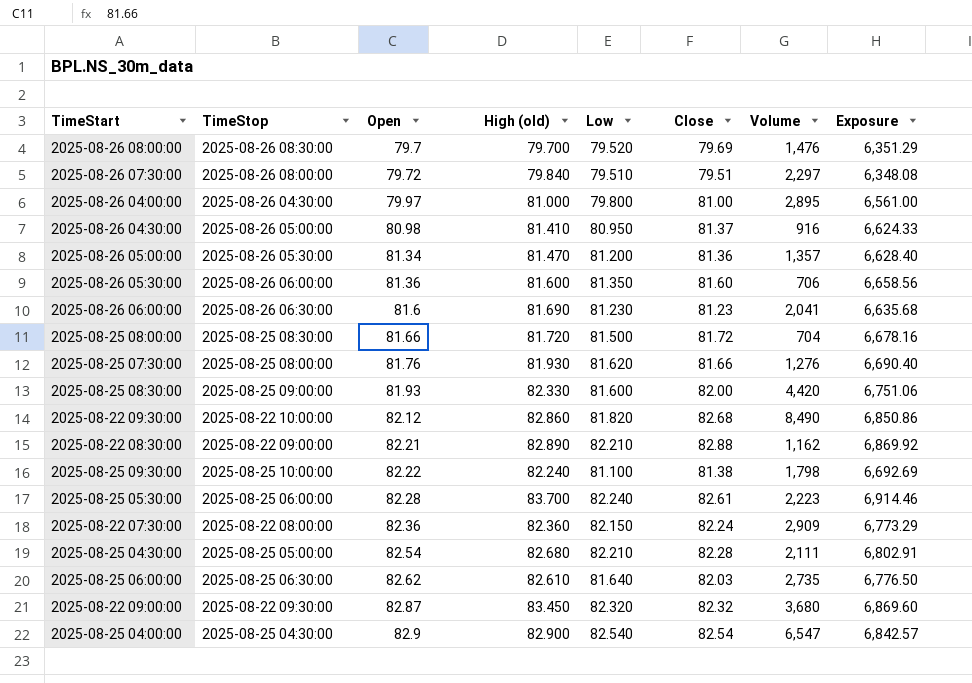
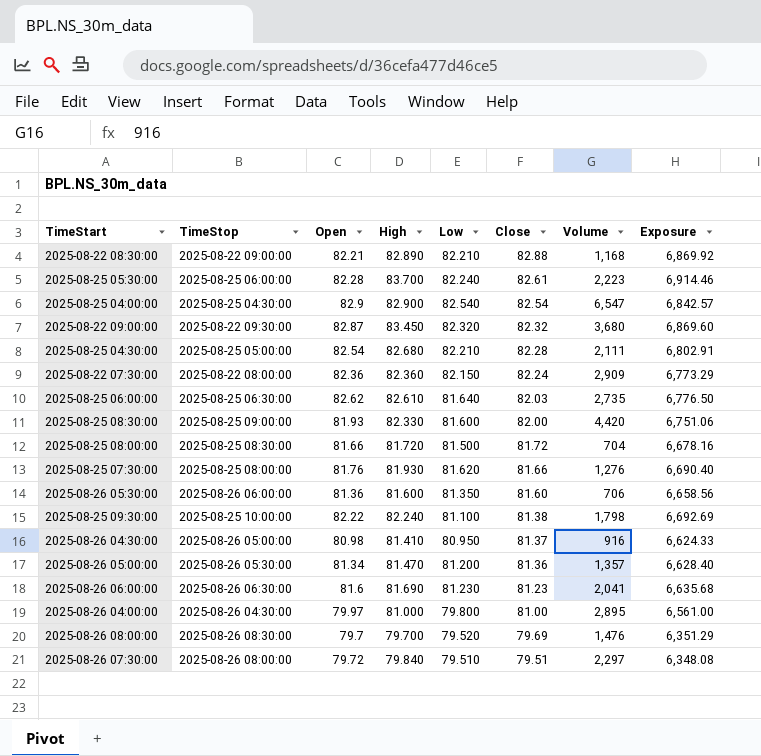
row order: Open ascending -> Close descending
column name: High (old) -> High
row 2025-08-22 09:30:00: 2025-08-22 10:00:00 | 82.12 | 82.860 | 81.820 | 82.68 | 8,490 | 6,850.86 -> none
2025-08-22 08:30:00 | Volume: 1,162 -> 1,168

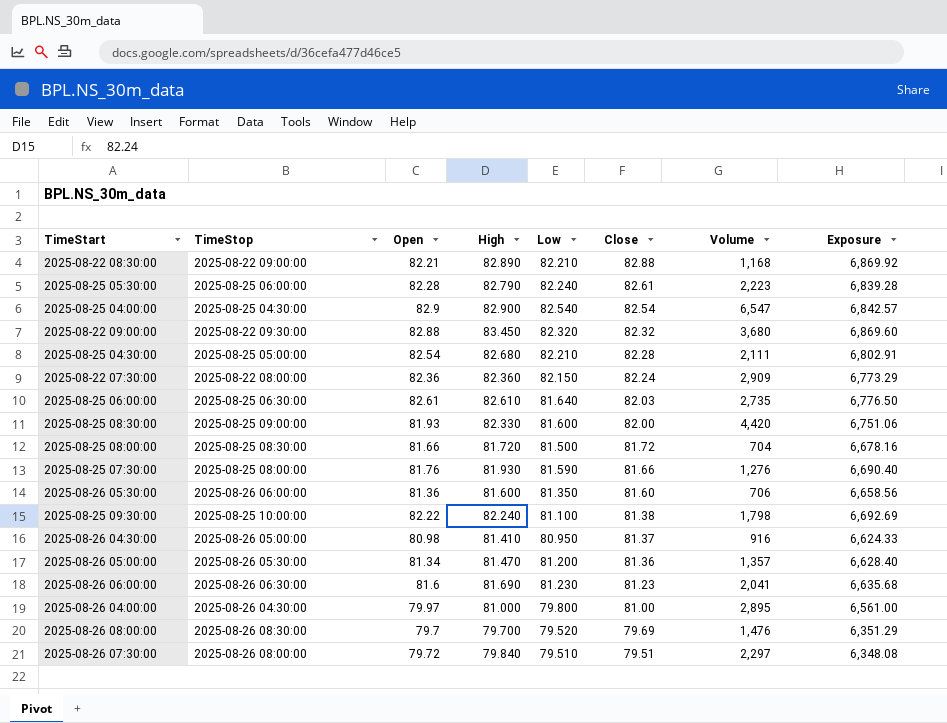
2025-08-25 05:30:00 | High: 83.700 -> 82.790
2025-08-25 05:30:00 | Exposure: 6,914.46 -> 6,839.28
2025-08-22 09:00:00 | Open: 82.87 -> 82.88
2025-08-25 06:00:00 | Open: 82.62 -> 82.61
2025-08-25 07:30:00 | Low: 81.620 -> 81.590

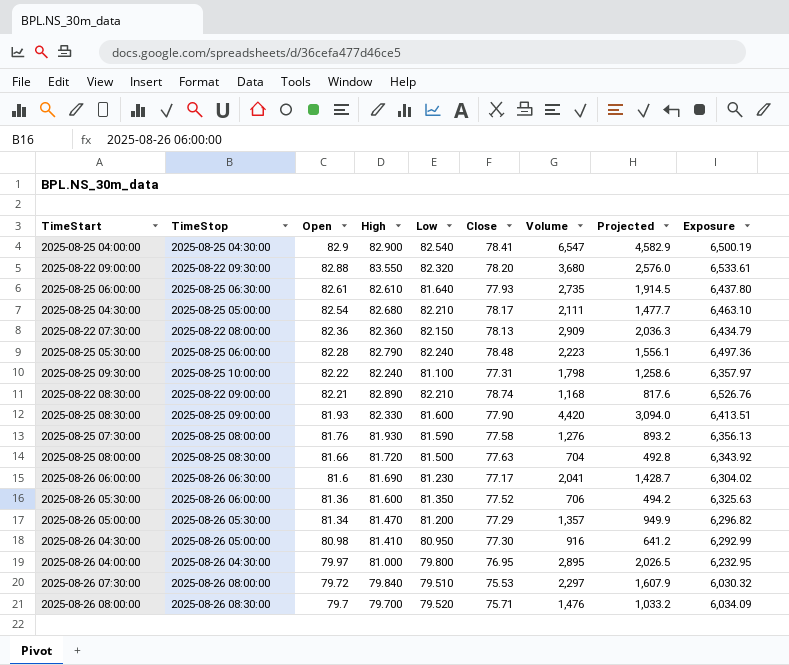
row order: Close descending -> Open descending
column Projected | formula: none -> [Volume] * 0.7
2025-08-25 04:00:00 | Close: 82.54 -> 78.41
2025-08-25 04:00:00 | Exposure: 6,842.57 -> 6,500.19
2025-08-22 09:00:00 | High: 83.450 -> 83.550
2025-08-22 09:00:00 | Close: 82.32 -> 78.20
2025-08-22 09:00:00 | Exposure: 6,869.60 -> 6,533.61
2025-08-25 06:00:00 | Close: 82.03 -> 77.93
2025-08-25 06:00:00 | Exposure: 6,776.50 -> 6,437.80
2025-08-25 04:30:00 | Close: 82.28 -> 78.17
2025-08-25 04:30:00 | Exposure: 6,802.91 -> 6,463.10
2025-08-22 07:30:00 | Close: 82.24 -> 78.13
2025-08-22 07:30:00 | Exposure: 6,773.29 -> 6,434.79
2025-08-25 05:30:00 | Close: 82.61 -> 78.48
2025-08-25 05:30:00 | Exposure: 6,839.28 -> 6,497.36
2025-08-25 09:30:00 | Close: 81.38 -> 77.31
2025-08-25 09:30:00 | Exposure: 6,692.69 -> 6,357.97
2025-08-22 08:30:00 | Close: 82.88 -> 78.74
2025-08-22 08:30:00 | Exposure: 6,869.92 -> 6,526.76
2025-08-25 08:30:00 | Close: 82.00 -> 77.90
2025-08-25 08:30:00 | Exposure: 6,751.06 -> 6,413.51
2025-08-25 07:30:00 | Close: 81.66 -> 77.58
2025-08-25 07:30:00 | Exposure: 6,690.40 -> 6,356.13
2025-08-25 08:00:00 | Close: 81.72 -> 77.63
2025-08-25 08:00:00 | Exposure: 6,678.16 -> 6,343.92
2025-08-26 06:00:00 | Close: 81.23 -> 77.17
2025-08-26 06:00:00 | Exposure: 6,635.68 -> 6,304.02
2025-08-26 05:30:00 | Close: 81.60 -> 77.52
2025-08-26 05:30:00 | Exposure: 6,658.56 -> 6,325.63
2025-08-26 05:00:00 | Close: 81.36 -> 77.29
2025-08-26 05:00:00 | Exposure: 6,628.40 -> 6,296.82
2025-08-26 04:30:00 | Close: 81.37 -> 77.30
2025-08-26 04:30:00 | Exposure: 6,624.33 -> 6,292.99
2025-08-26 04:00:00 | Close: 81.00 -> 76.95
2025-08-26 04:00:00 | Exposure: 6,561.00 -> 6,232.95
2025-08-26 07:30:00 | Close: 79.51 -> 75.53
2025-08-26 07:30:00 | Exposure: 6,348.08 -> 6,030.32
2025-08-26 08:00:00 | Close: 79.69 -> 75.71
2025-08-26 08:00:00 | Exposure: 6,351.29 -> 6,034.09

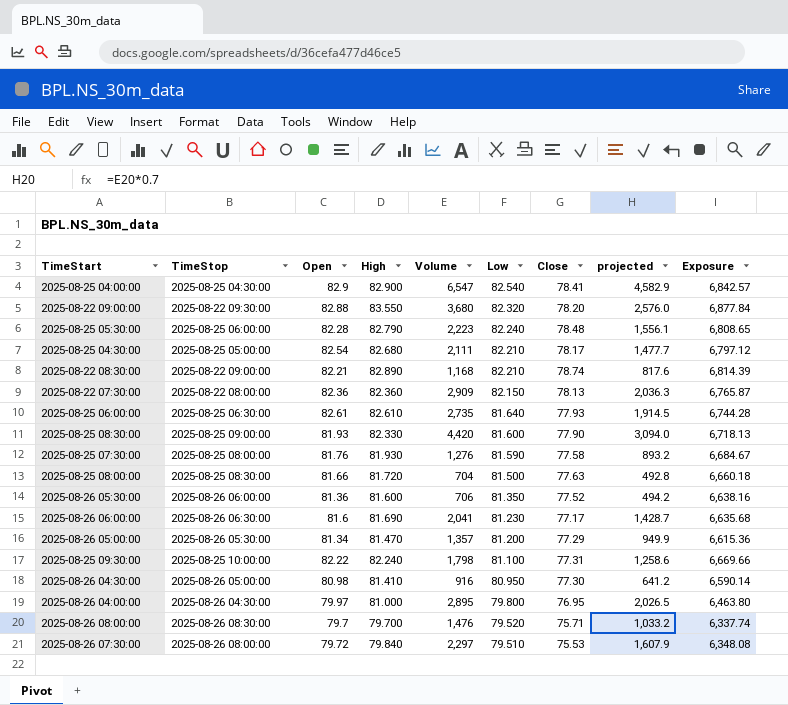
row order: Open descending -> Low descending
column Volume | position: 7 -> 5
column name: Projected -> projected
column Exposure | formula: [High] * [Close] -> [High] * [Low]

